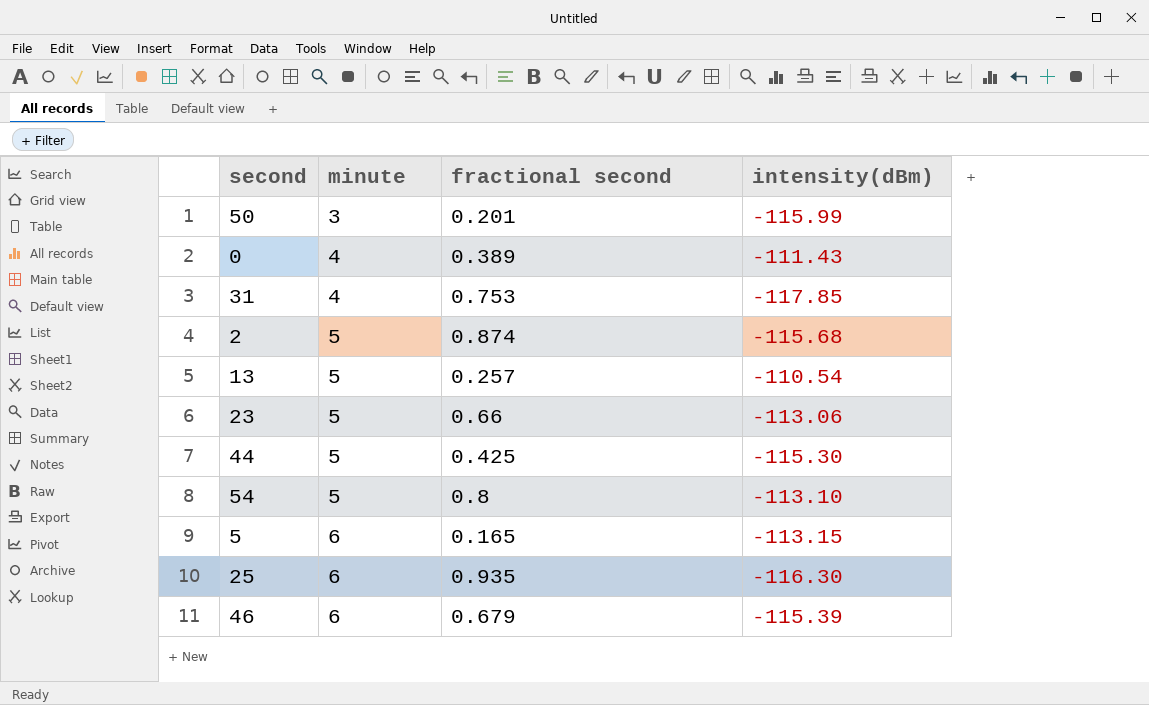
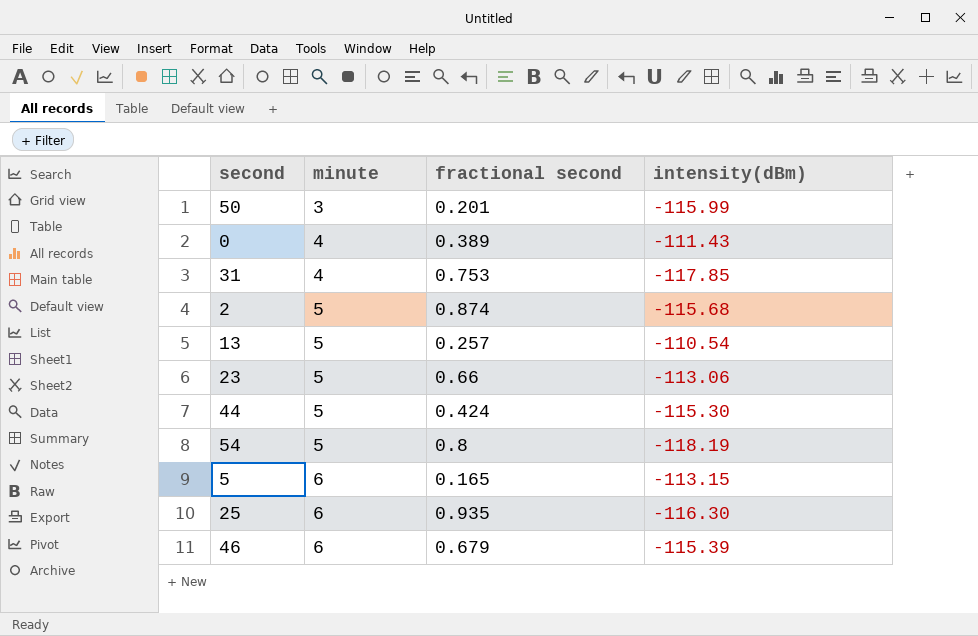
44 | fractional second: 0.425 -> 0.424
54 | intensity(dBm): -113.10 -> -118.19

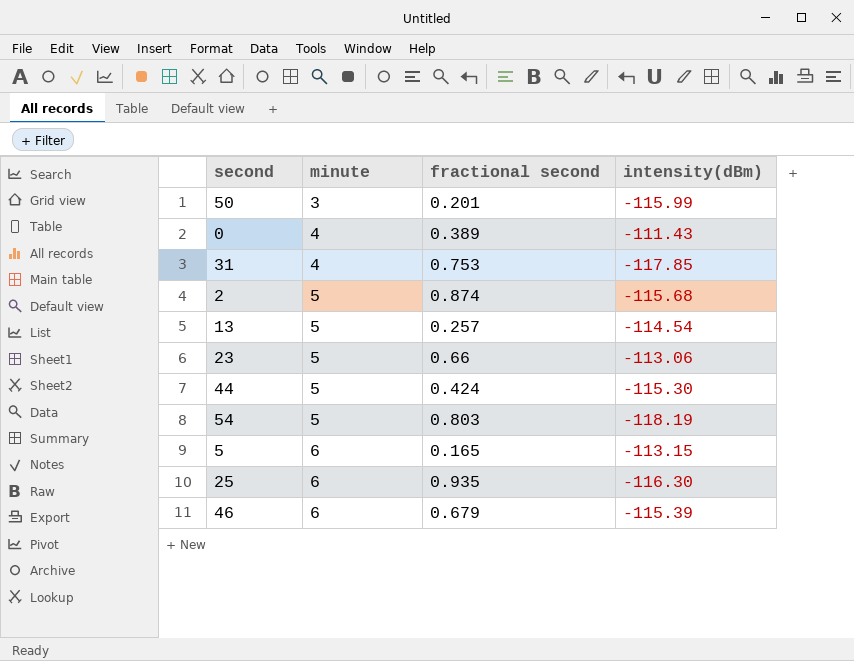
13 | intensity(dBm): -110.54 -> -114.54
54 | fractional second: 0.8 -> 0.803

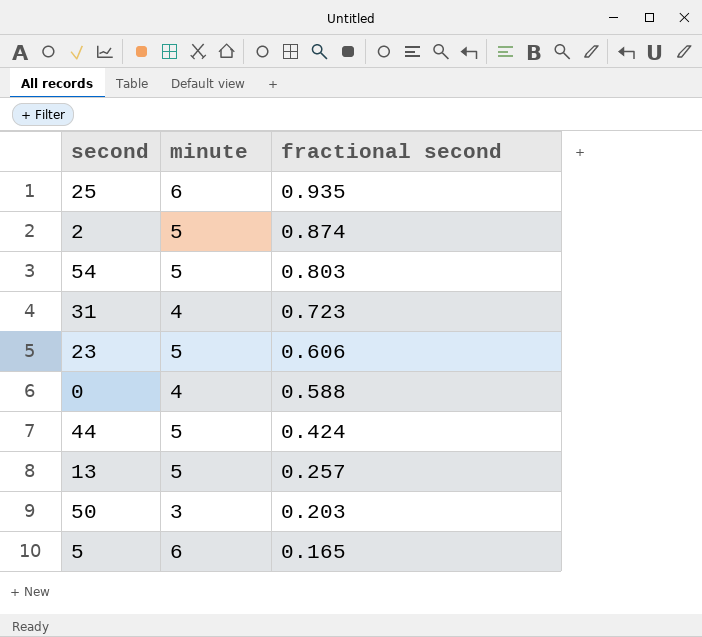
row order: minute ascending -> fractional second descending
column intensity(dBm) | position: 4 -> none
row 46: 6 | 0.679 | -115.39 -> none
31 | fractional second: 0.753 -> 0.723
23 | fractional second: 0.66 -> 0.606
0 | fractional second: 0.389 -> 0.588
50 | fractional second: 0.201 -> 0.203

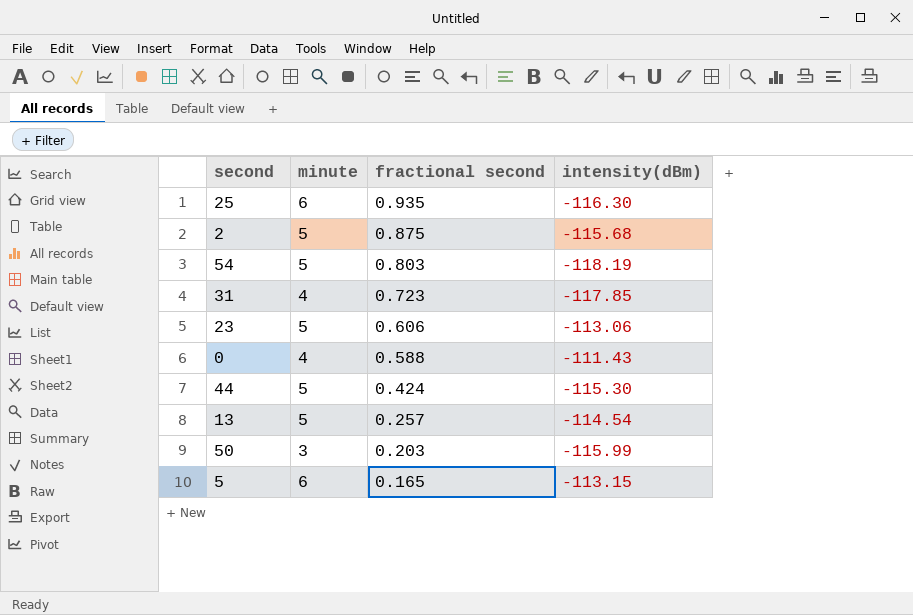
column intensity(dBm) | position: none -> 4
2 | fractional second: 0.874 -> 0.875

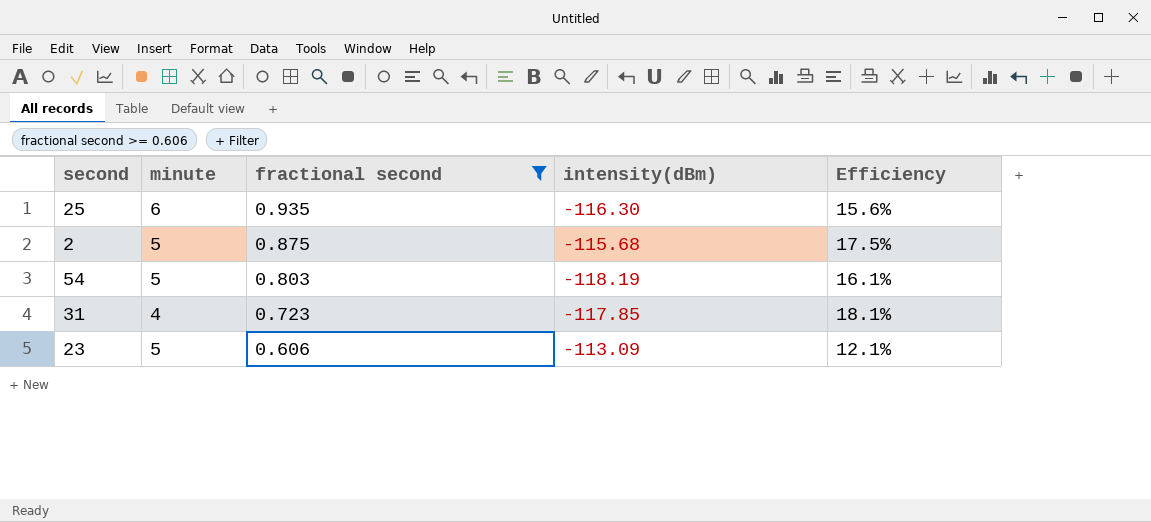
filter: none -> fractional second >= 0.606
column Efficiency | formula: none -> [fractional second] / [minute]
23 | intensity(dBm): -113.06 -> -113.09

